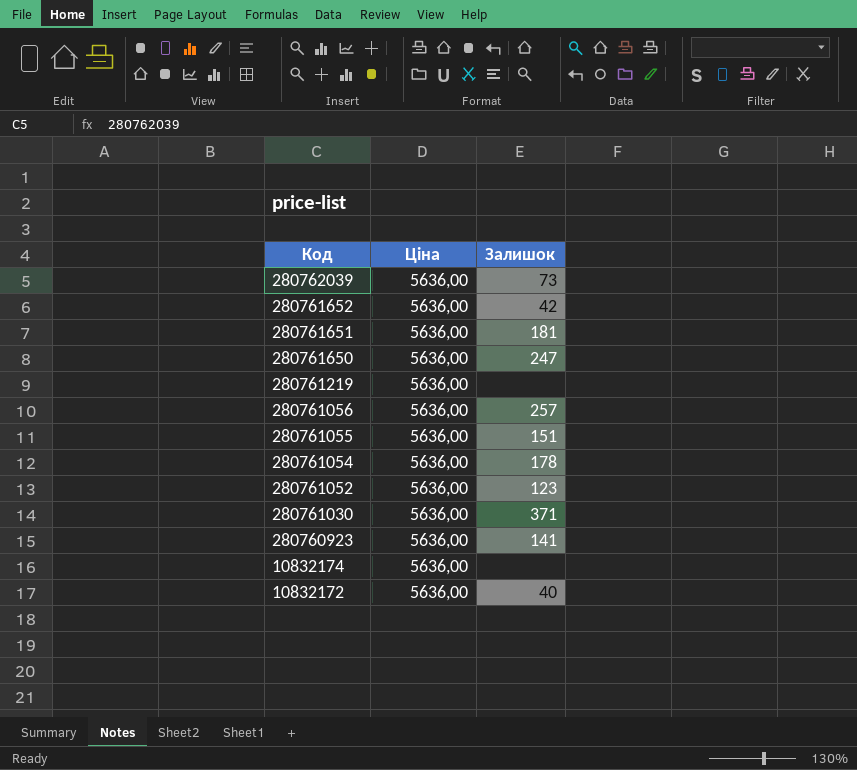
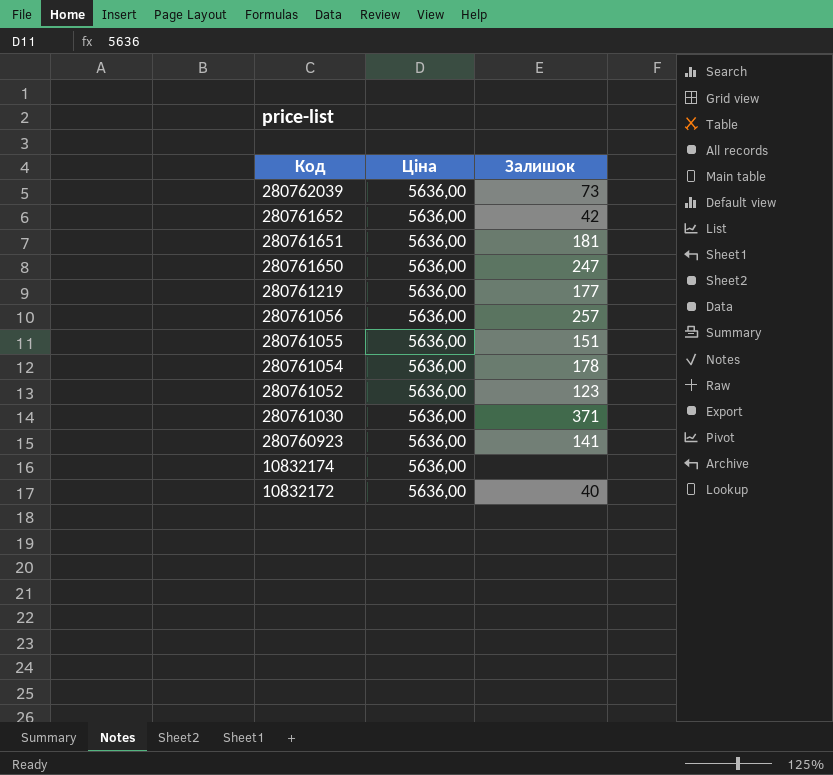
280761219 | Залишок: none -> 177

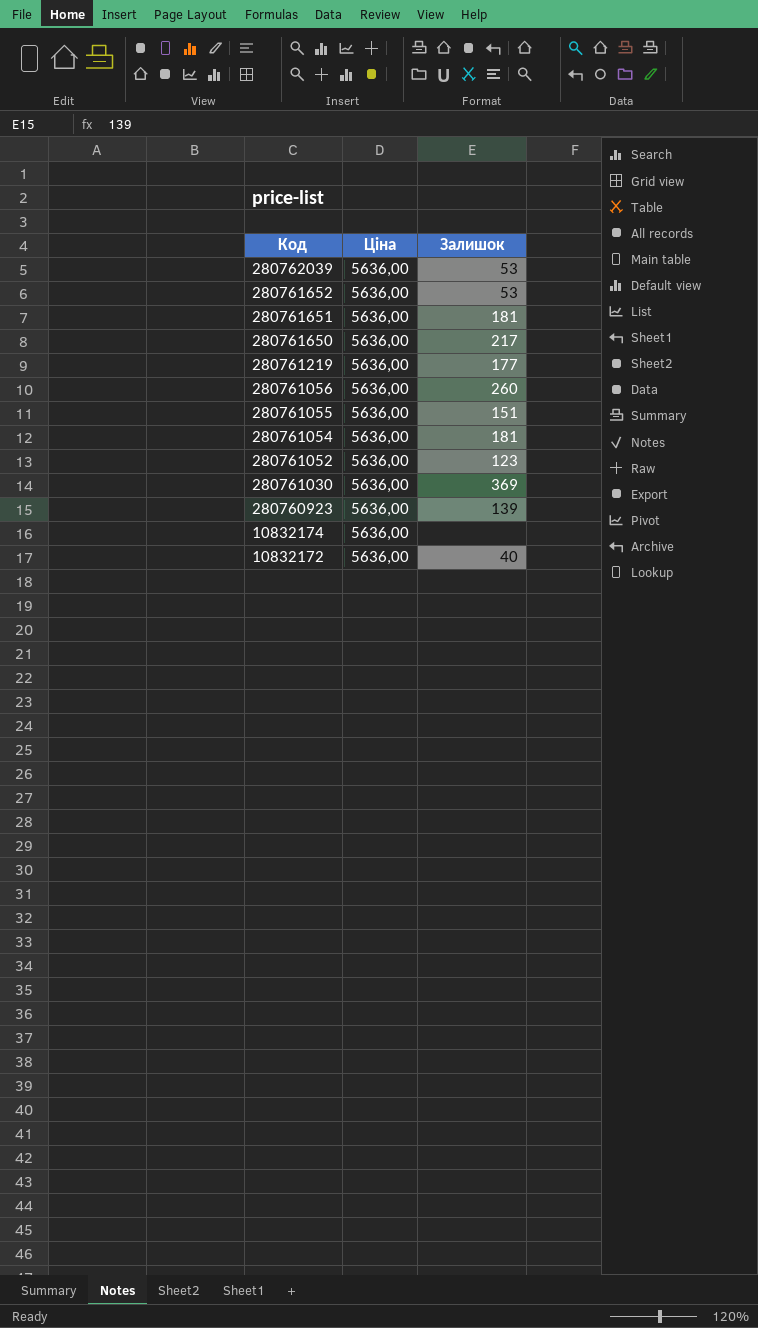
280762039 | Залишок: 73 -> 53
280761652 | Залишок: 42 -> 53
280761650 | Залишок: 247 -> 217
280761056 | Залишок: 257 -> 260
280761054 | Залишок: 178 -> 181
280761030 | Залишок: 371 -> 369
280760923 | Залишок: 141 -> 139

